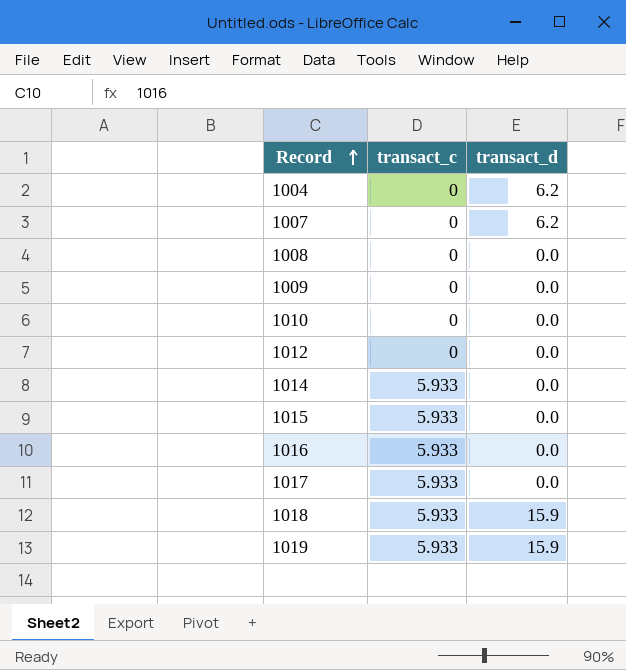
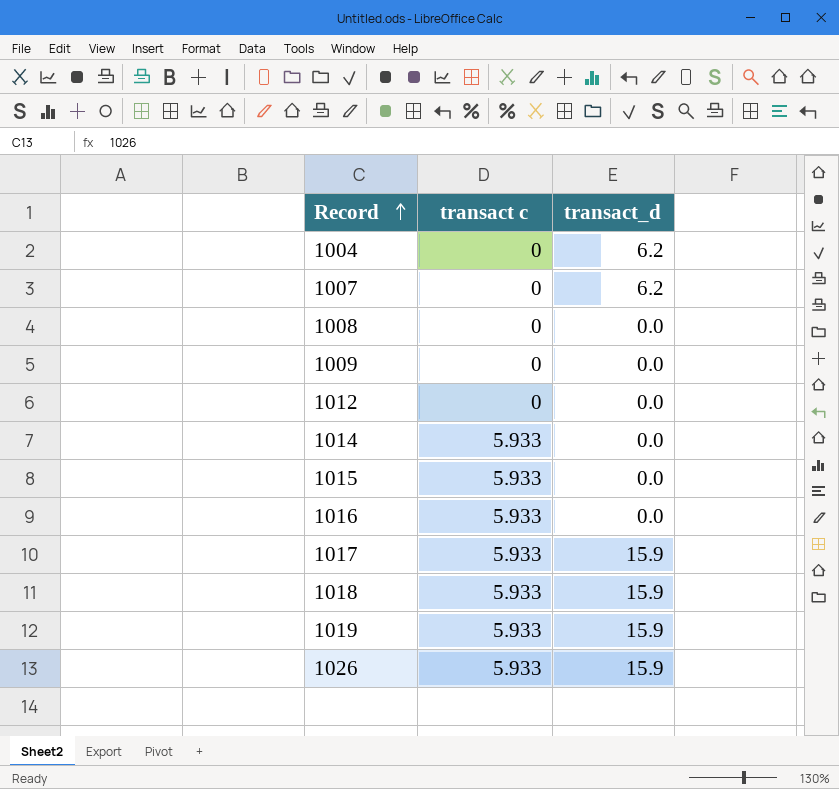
column name: transact_c -> transact c
row 1010: 0 | 0.0 -> none
1017 | transact_d: 0.0 -> 15.9
row 1026: none -> 5.933 | 15.9

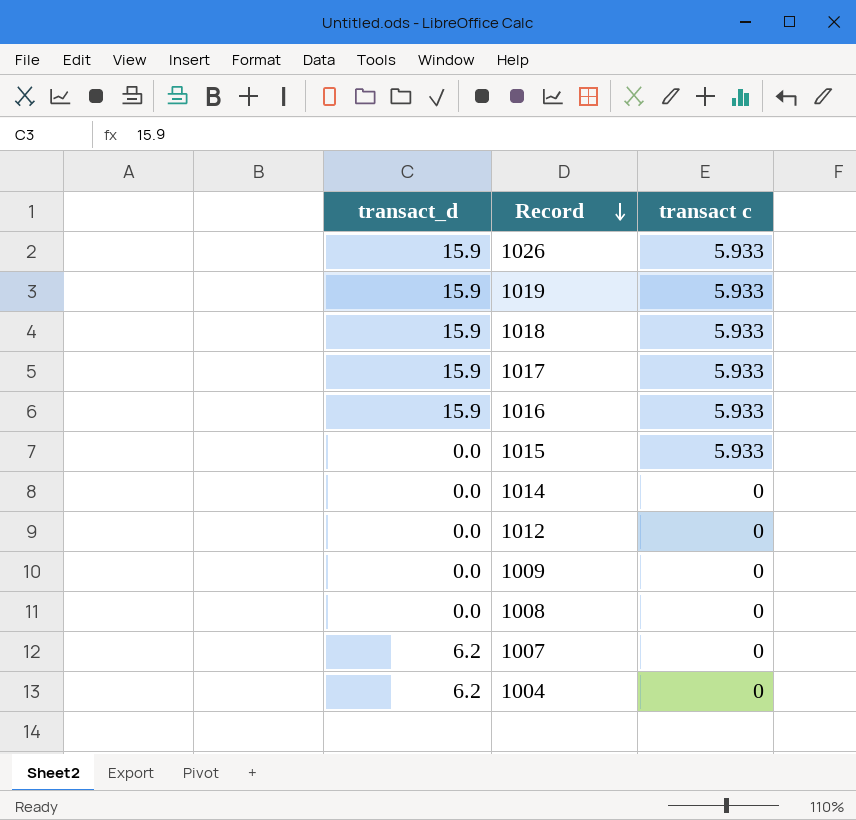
row order: Record ascending -> Record descending
column transact_d | position: 3 -> 1
1016 | transact_d: 0.0 -> 15.9
1014 | transact c: 5.933 -> 0

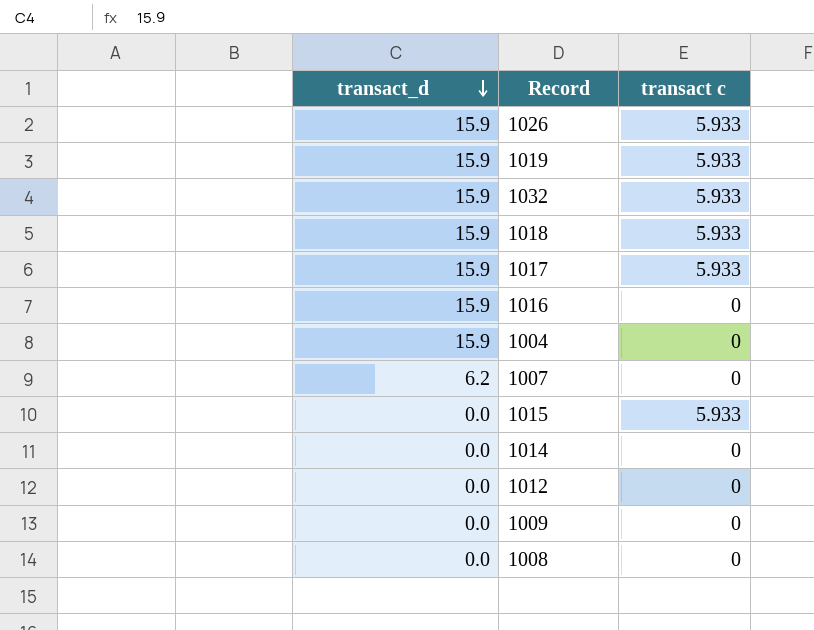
row order: Record descending -> transact_d descending
row 1032: none -> 15.9 | 5.933
1016 | transact c: 5.933 -> 0
1004 | transact_d: 6.2 -> 15.9

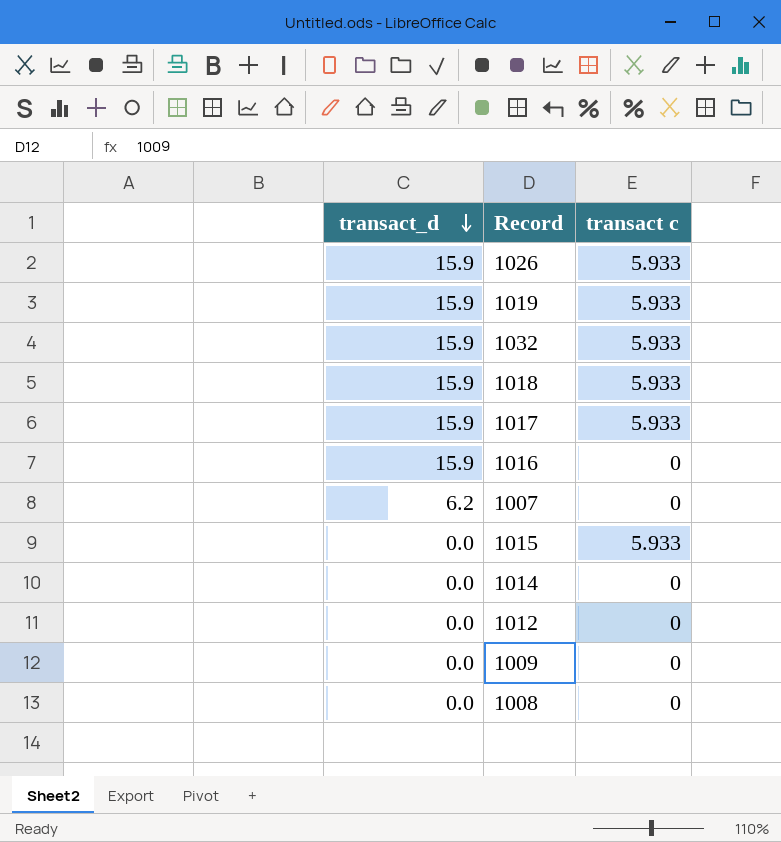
row 1004: 15.9 | 0 -> none

